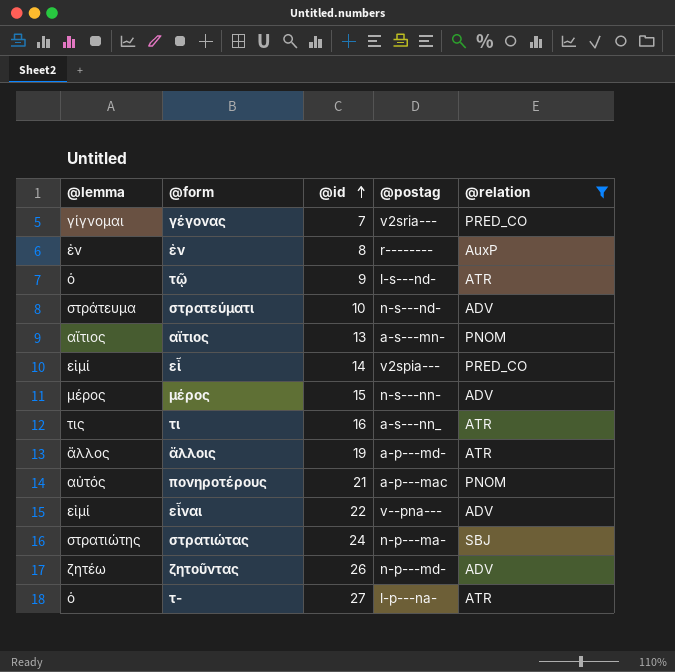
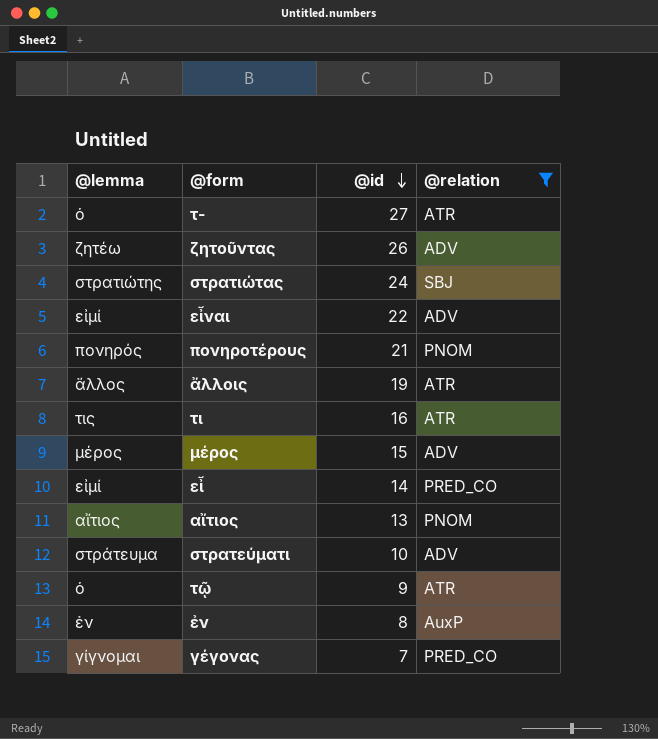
row order: @id ascending -> @id descending
column @postag | position: 4 -> none
πονηροτέρους | @lemma: αὐτός -> πονηρός

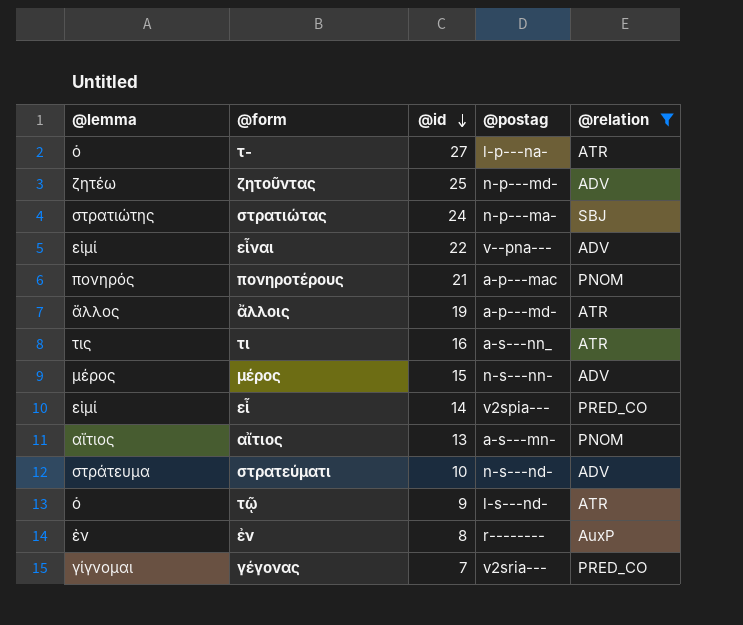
column @postag | position: none -> 4
ζητοῦντας | @id: 26 -> 25

